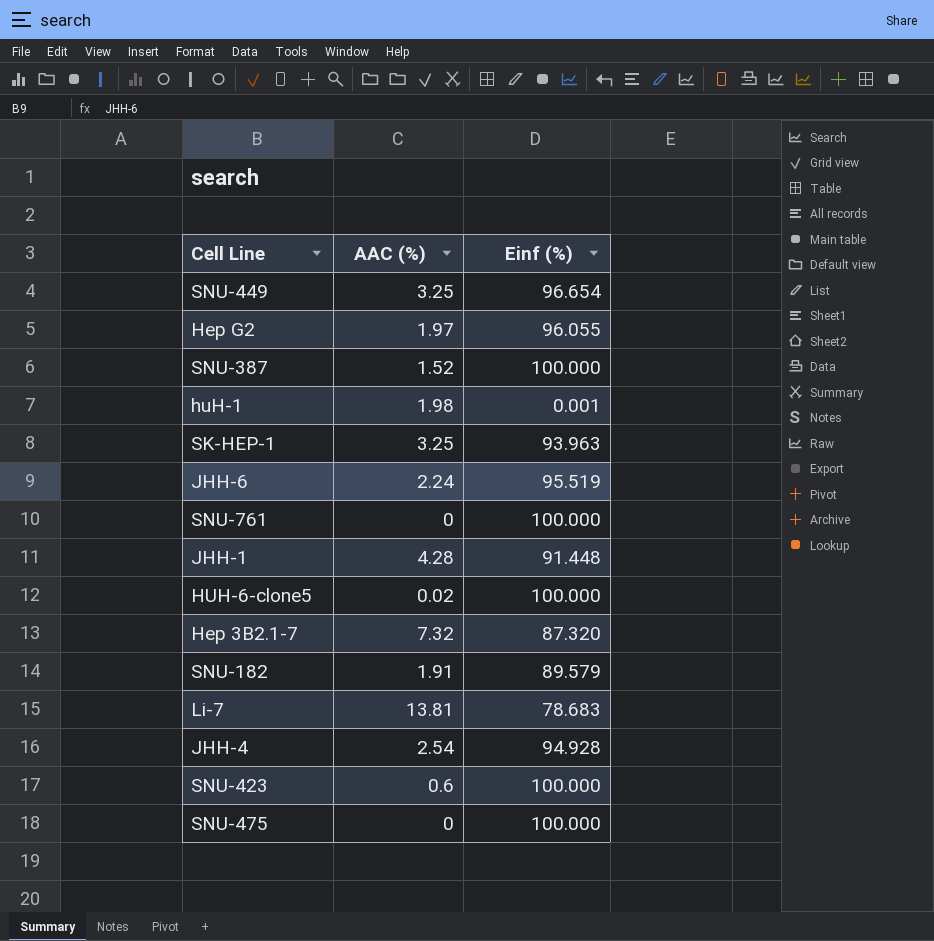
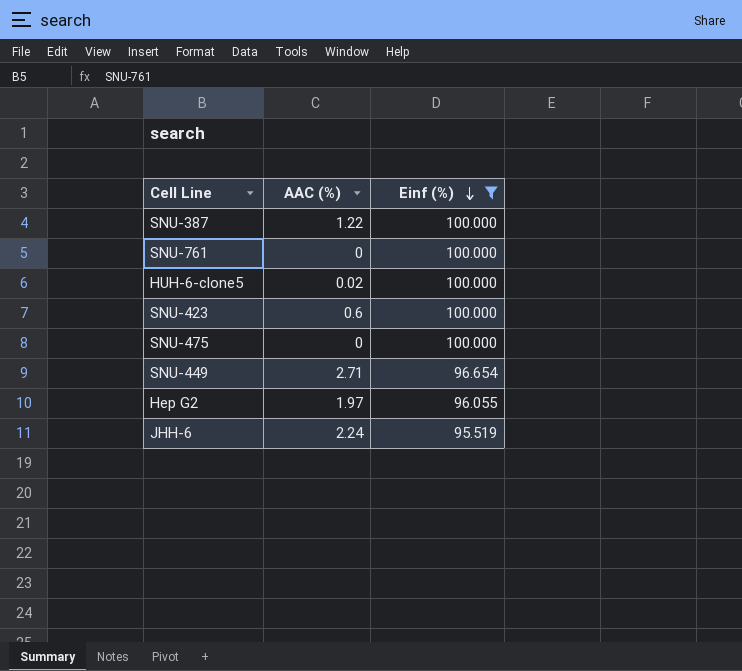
filter: none -> Einf (%) >= 95.519
row order: none -> Einf (%) descending
SNU-387 | AAC (%): 1.52 -> 1.22
SNU-449 | AAC (%): 3.25 -> 2.71

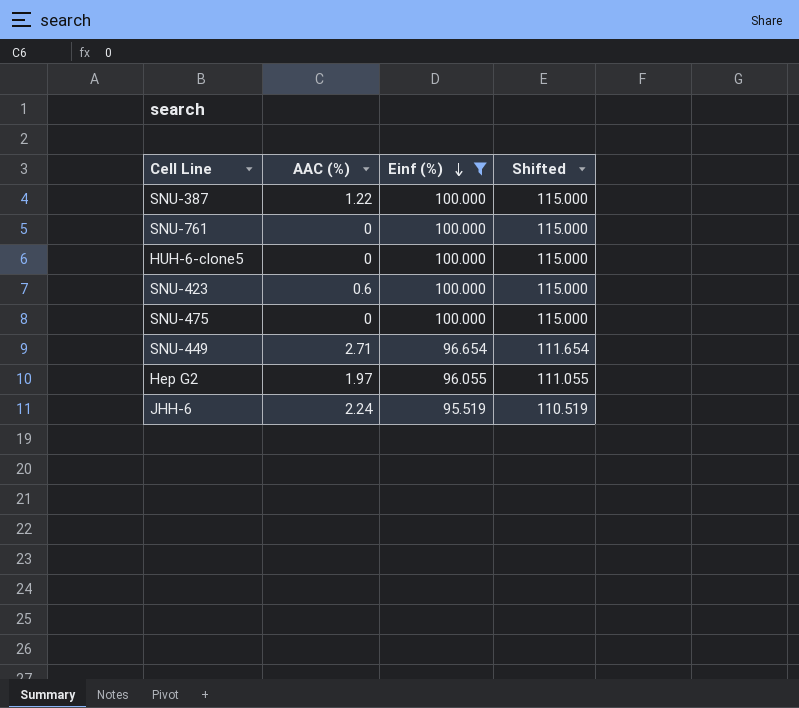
column Shifted | formula: none -> [Einf (%)] + 15
HUH-6-clone5 | AAC (%): 0.02 -> 0

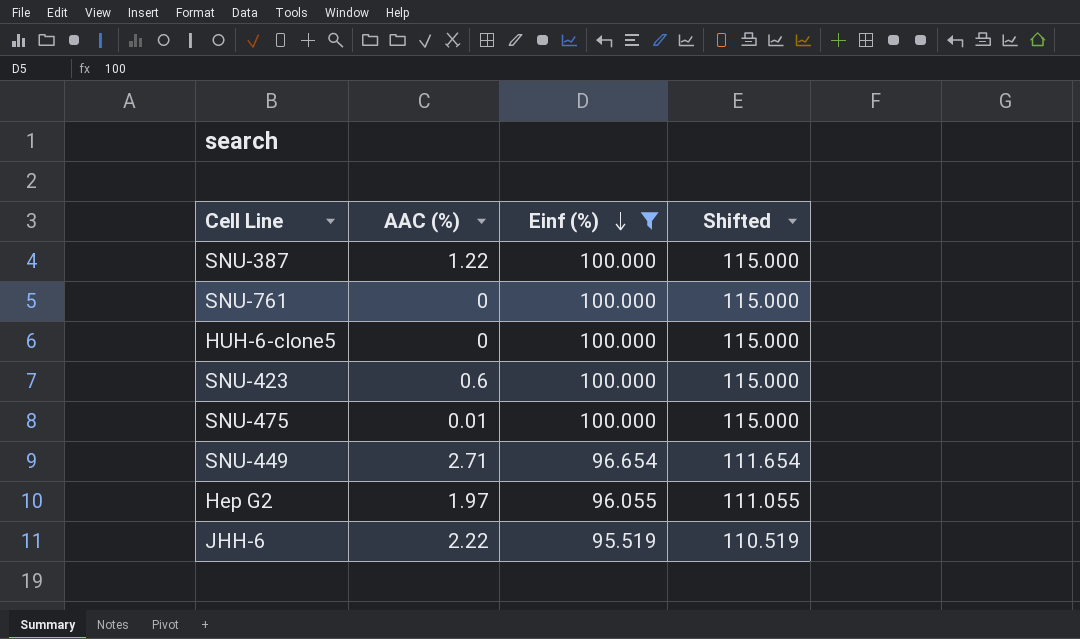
SNU-475 | AAC (%): 0 -> 0.01
JHH-6 | AAC (%): 2.24 -> 2.22

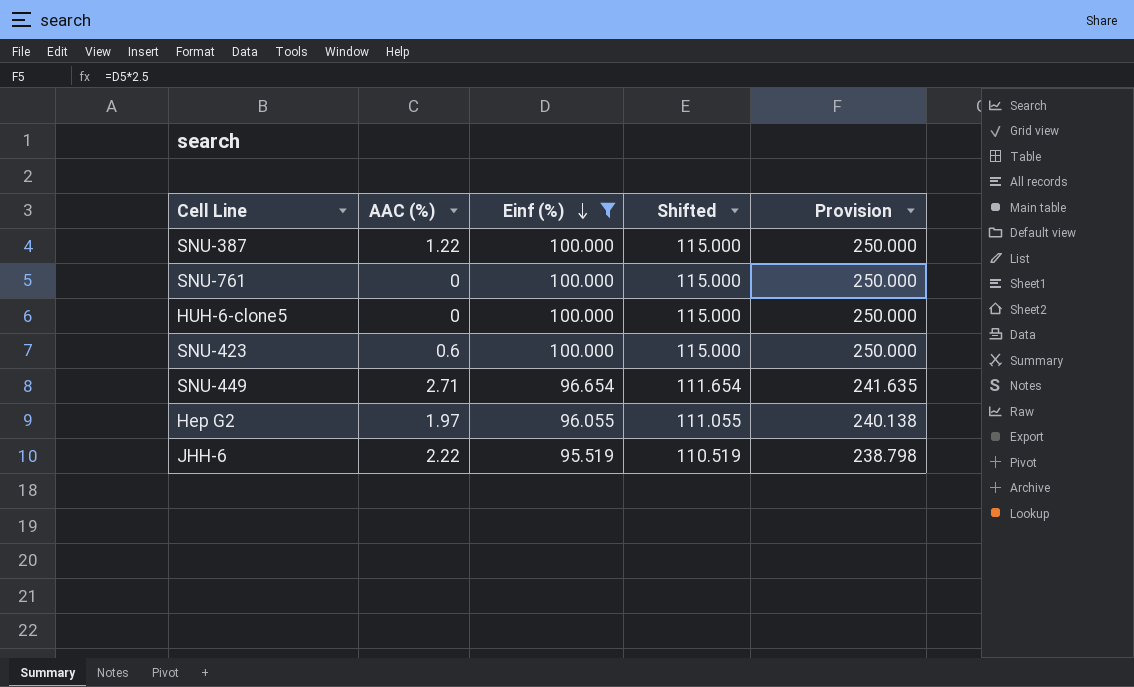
column Provision | formula: none -> [Einf (%)] * 2.5
row SNU-475: 0.01 | 100.000 | 115.000 -> none

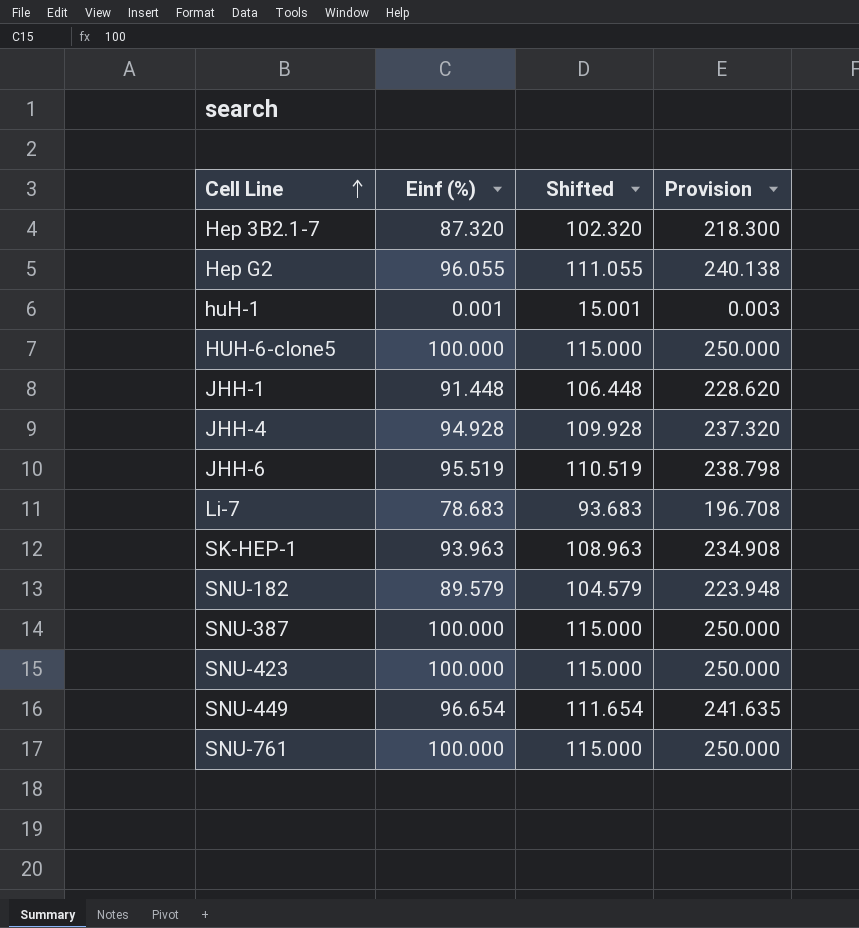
filter: Einf (%) >= 95.519 -> none
row order: Einf (%) descending -> Cell Line ascending
column AAC (%) | position: 2 -> none

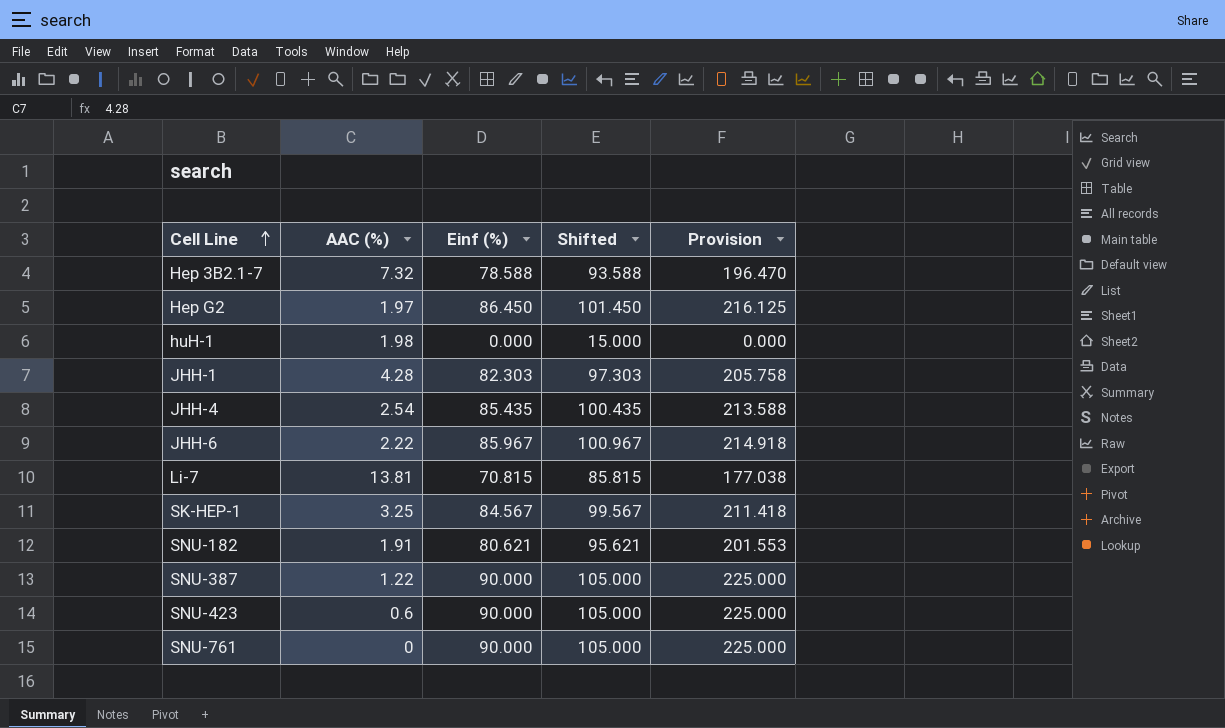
column AAC (%) | position: none -> 2
row HUH-6-clone5: 100.000 | 115.000 | 250.000 -> none
row SNU-449: 96.654 | 111.654 | 241.635 -> none
Hep 3B2.1-7 | Einf (%): 87.320 -> 78.588
Hep 3B2.1-7 | Shifted: 102.320 -> 93.588
Hep 3B2.1-7 | Provision: 218.300 -> 196.470
Hep G2 | Einf (%): 96.055 -> 86.450
Hep G2 | Shifted: 111.055 -> 101.450
Hep G2 | Provision: 240.138 -> 216.125
huH-1 | Einf (%): 0.001 -> 0.000
huH-1 | Shifted: 15.001 -> 15.000
huH-1 | Provision: 0.003 -> 0.000
JHH-1 | Einf (%): 91.448 -> 82.303
JHH-1 | Shifted: 106.448 -> 97.303
JHH-1 | Provision: 228.620 -> 205.758
JHH-4 | Einf (%): 94.928 -> 85.435
JHH-4 | Shifted: 109.928 -> 100.435
JHH-4 | Provision: 237.320 -> 213.588
JHH-6 | Einf (%): 95.519 -> 85.967
JHH-6 | Shifted: 110.519 -> 100.967
JHH-6 | Provision: 238.798 -> 214.918
Li-7 | Einf (%): 78.683 -> 70.815
Li-7 | Shifted: 93.683 -> 85.815
Li-7 | Provision: 196.708 -> 177.038
SK-HEP-1 | Einf (%): 93.963 -> 84.567
SK-HEP-1 | Shifted: 108.963 -> 99.567
SK-HEP-1 | Provision: 234.908 -> 211.418
SNU-182 | Einf (%): 89.579 -> 80.621
SNU-182 | Shifted: 104.579 -> 95.621
SNU-182 | Provision: 223.948 -> 201.553
SNU-387 | Einf (%): 100.000 -> 90.000
SNU-387 | Shifted: 115.000 -> 105.000
SNU-387 | Provision: 250.000 -> 225.000
SNU-423 | Einf (%): 100.000 -> 90.000
SNU-423 | Shifted: 115.000 -> 105.000
SNU-423 | Provision: 250.000 -> 225.000
SNU-761 | Einf (%): 100.000 -> 90.000
SNU-761 | Shifted: 115.000 -> 105.000
SNU-761 | Provision: 250.000 -> 225.000

